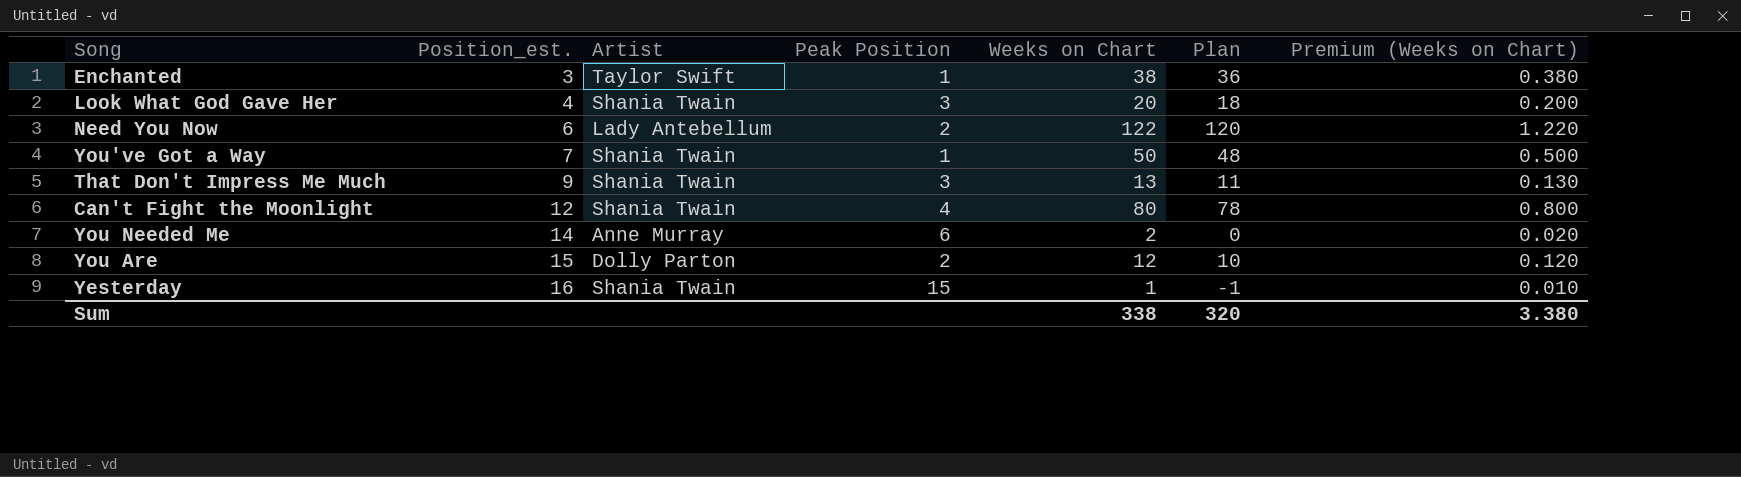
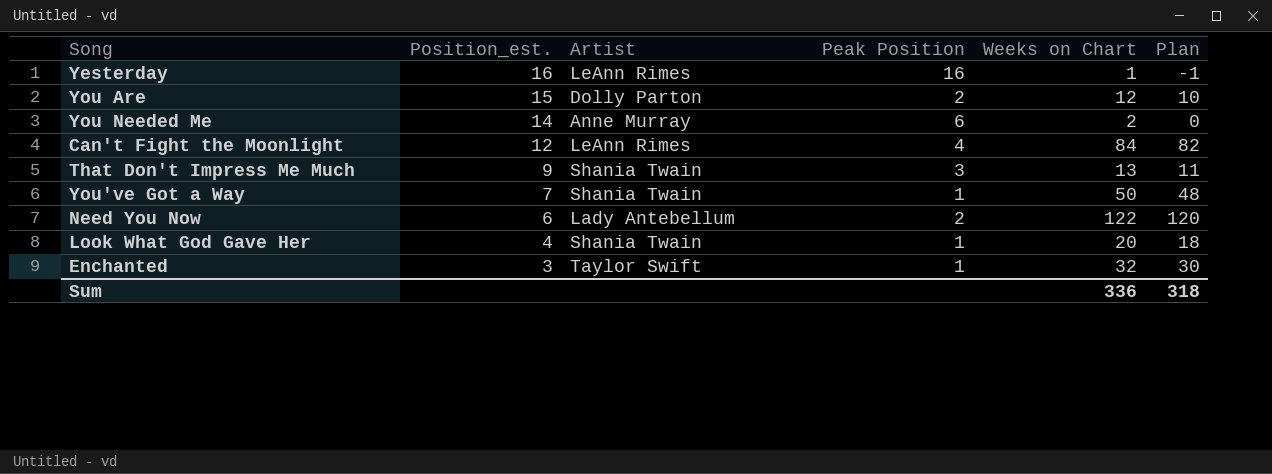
row order: Position_est. ascending -> Position_est. descending
column Premium (Weeks on Chart) | formula: [Weeks on Chart] * 0.01 -> none
Yesterday | Artist: Shania Twain -> LeAnn Rimes
Yesterday | Peak Position: 15 -> 16
Can't Fight the Moonlight | Artist: Shania Twain -> LeAnn Rimes
Can't Fight the Moonlight | Weeks on Chart: 80 -> 84
Can't Fight the Moonlight | Plan: 78 -> 82
Look What God Gave Her | Peak Position: 3 -> 1
Enchanted | Weeks on Chart: 38 -> 32
Enchanted | Plan: 36 -> 30
Sum | Weeks on Chart: 338 -> 336
Sum | Plan: 320 -> 318

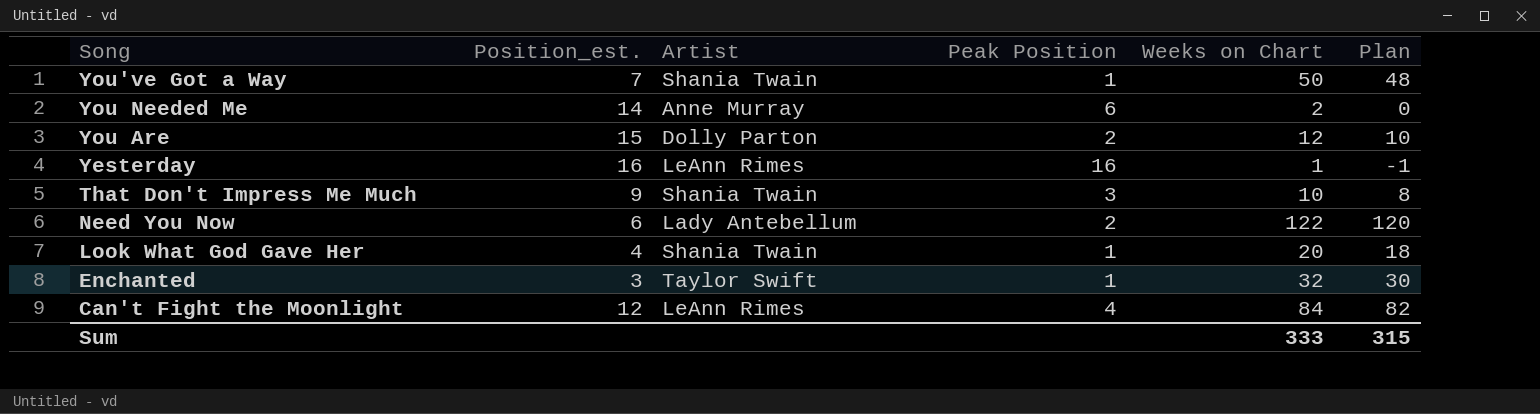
row order: Position_est. descending -> Song descending
That Don't Impress Me Much | Weeks on Chart: 13 -> 10
That Don't Impress Me Much | Plan: 11 -> 8
Sum | Weeks on Chart: 336 -> 333
Sum | Plan: 318 -> 315

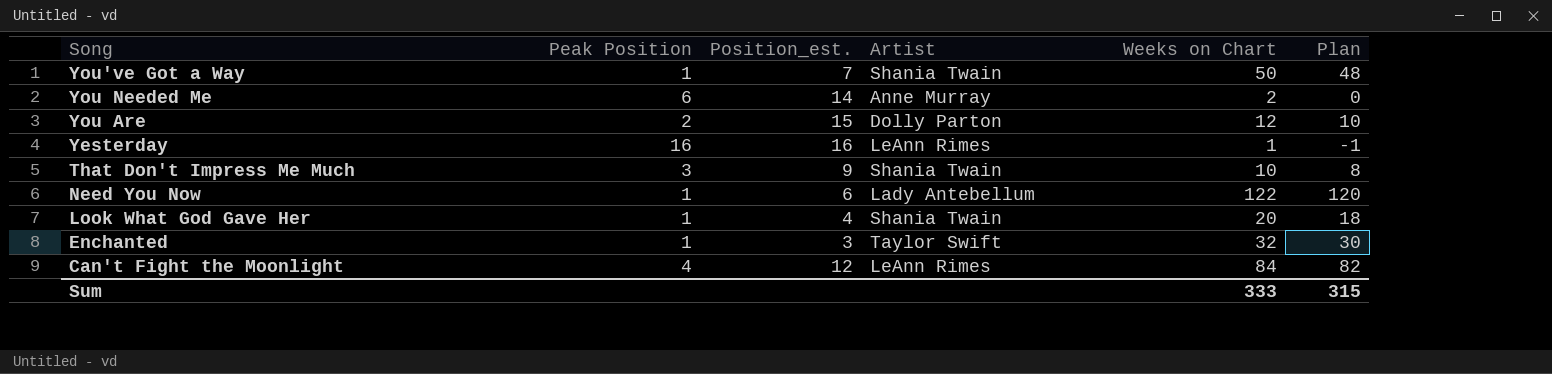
column Peak Position | position: 4 -> 2
Need You Now | Peak Position: 2 -> 1

